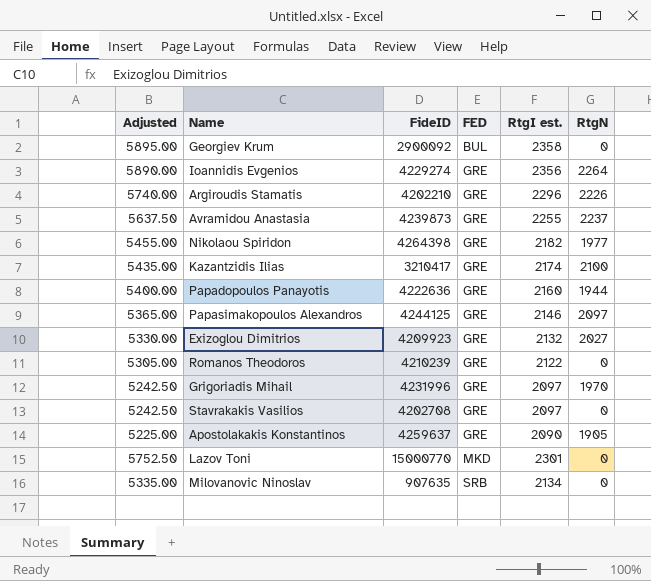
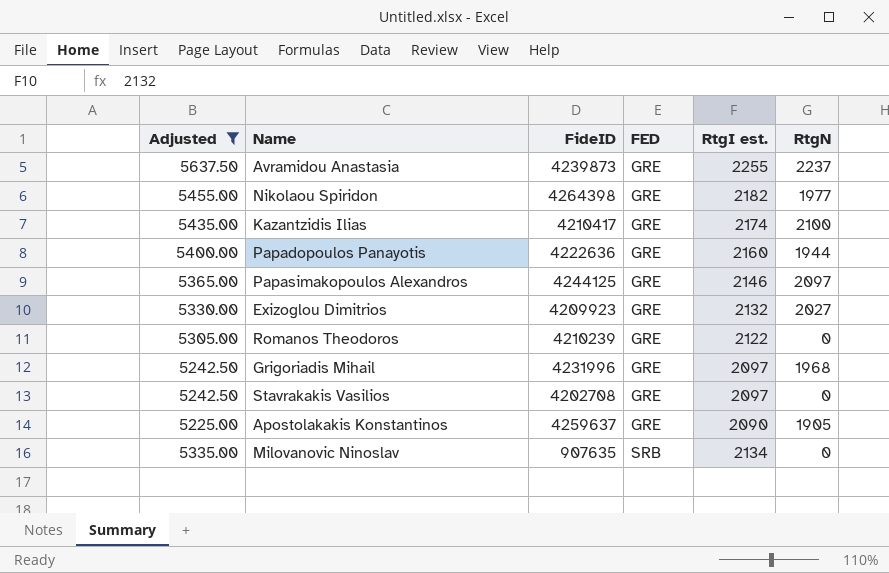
filter: none -> Adjusted <= 5637.50
Kazantzidis Ilias | FideID: 3210417 -> 4210417
Grigoriadis Mihail | RtgN: 1970 -> 1968

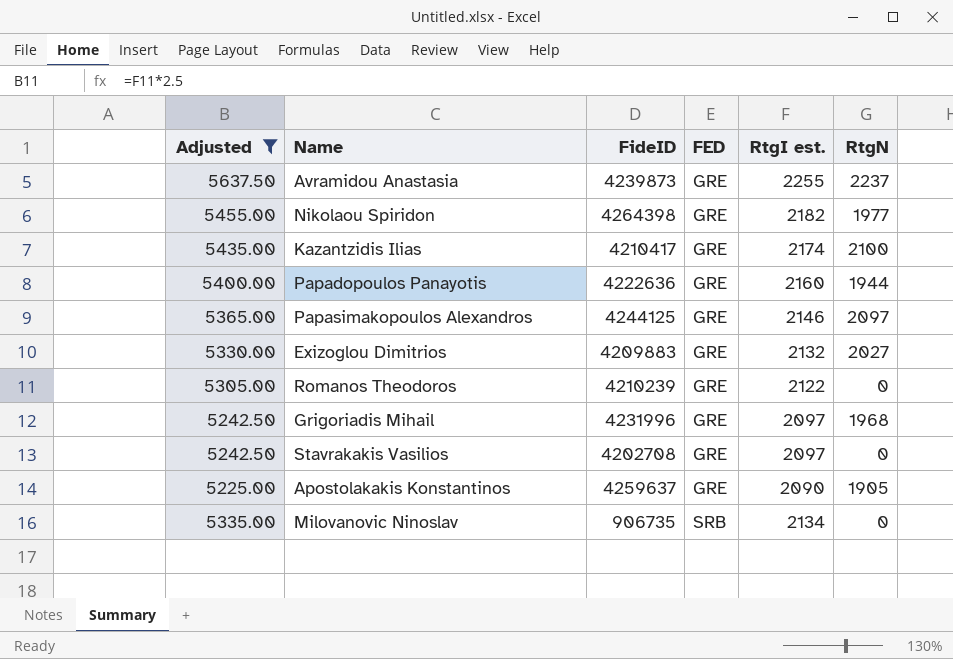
Exizoglou Dimitrios | FideID: 4209923 -> 4209883
Milovanovic Ninoslav | FideID: 907635 -> 906735

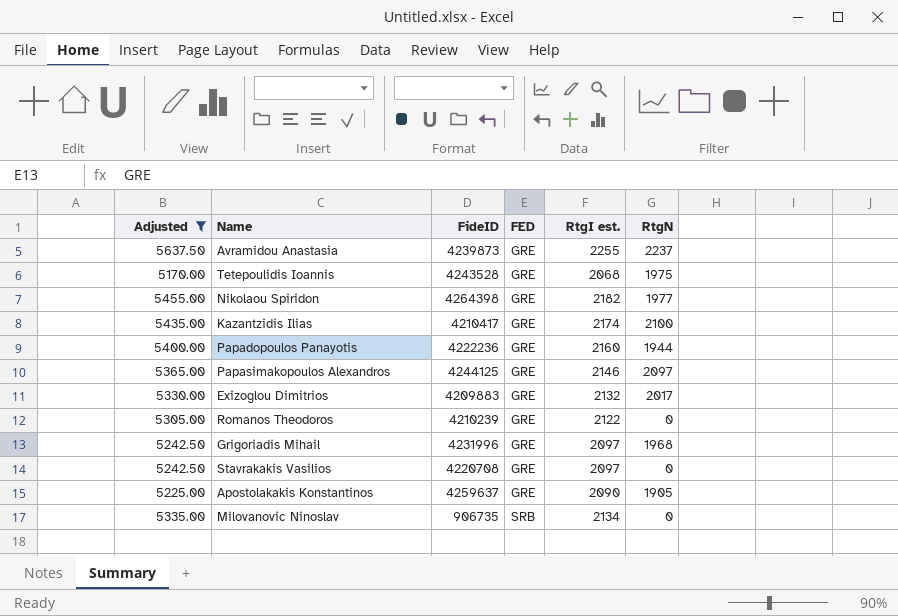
row Tetepoulidis Ioannis: none -> 5170.00 | 4243528 | GRE | 2068 | 1975
Papadopoulos Panayotis | FideID: 4222636 -> 4222236
Exizoglou Dimitrios | RtgN: 2027 -> 2017
Stavrakakis Vasilios | FideID: 4202708 -> 4220708

